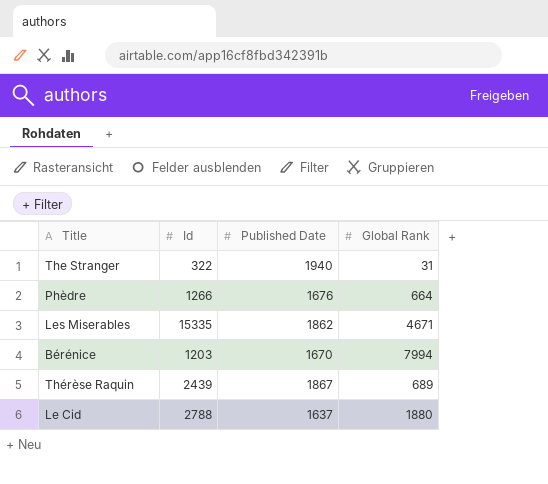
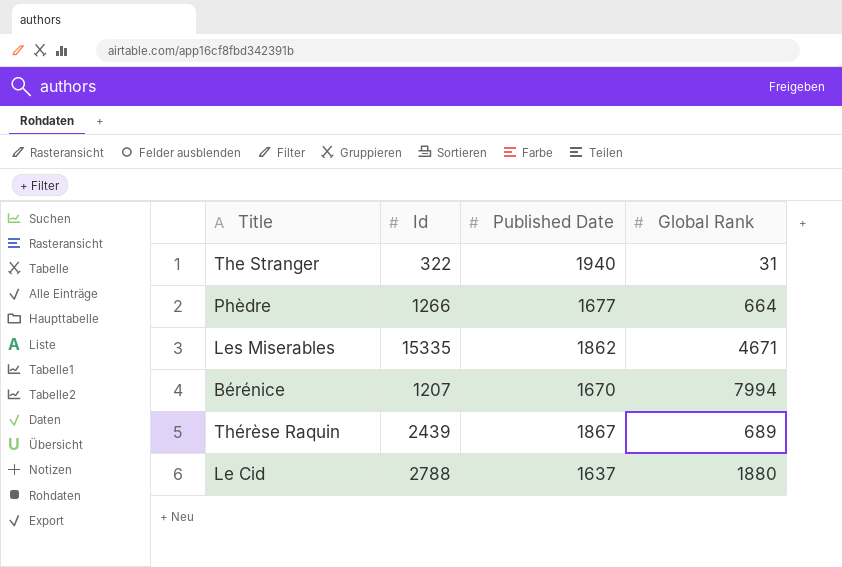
Phèdre | Published Date: 1676 -> 1677
Bérénice | Id: 1203 -> 1207

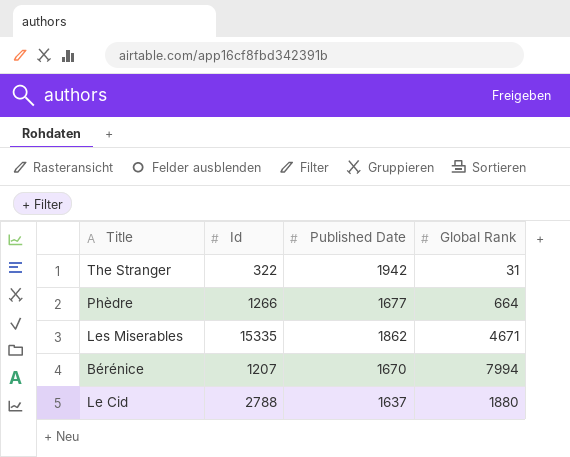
row Thérèse Raquin: 2439 | 1867 | 689 -> none
The Stranger | Published Date: 1940 -> 1942

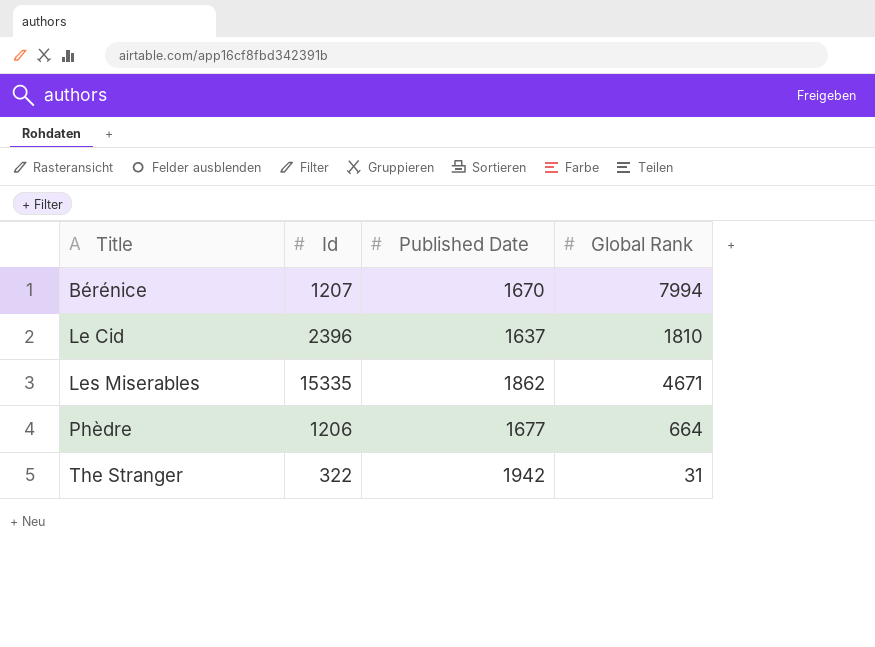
row order: none -> Title ascending
Le Cid | Id: 2788 -> 2396
Le Cid | Global Rank: 1880 -> 1810
Phèdre | Id: 1266 -> 1206

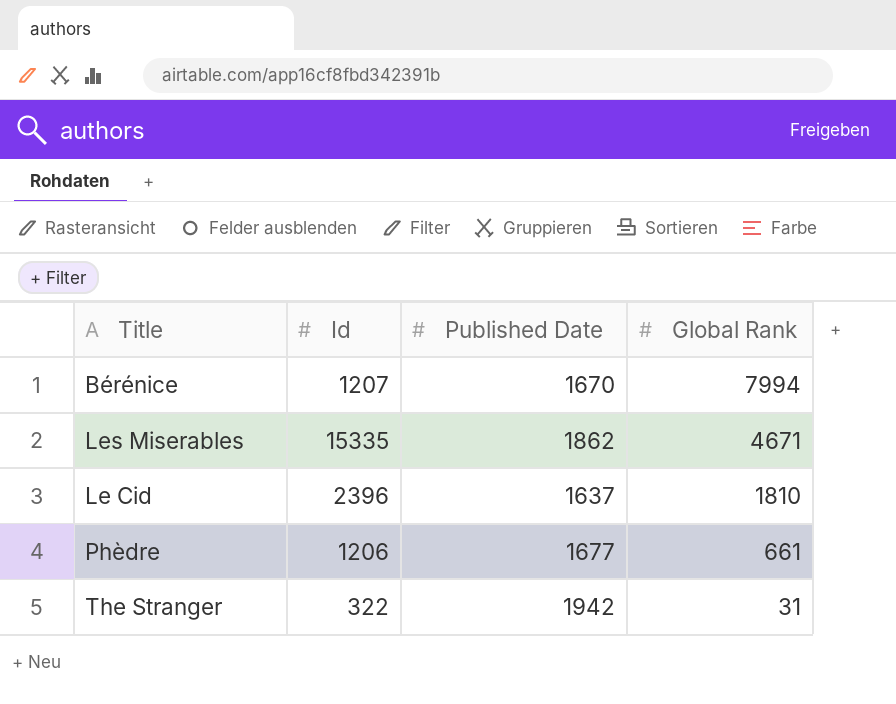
row order: Title ascending -> Global Rank descending
Phèdre | Global Rank: 664 -> 661

